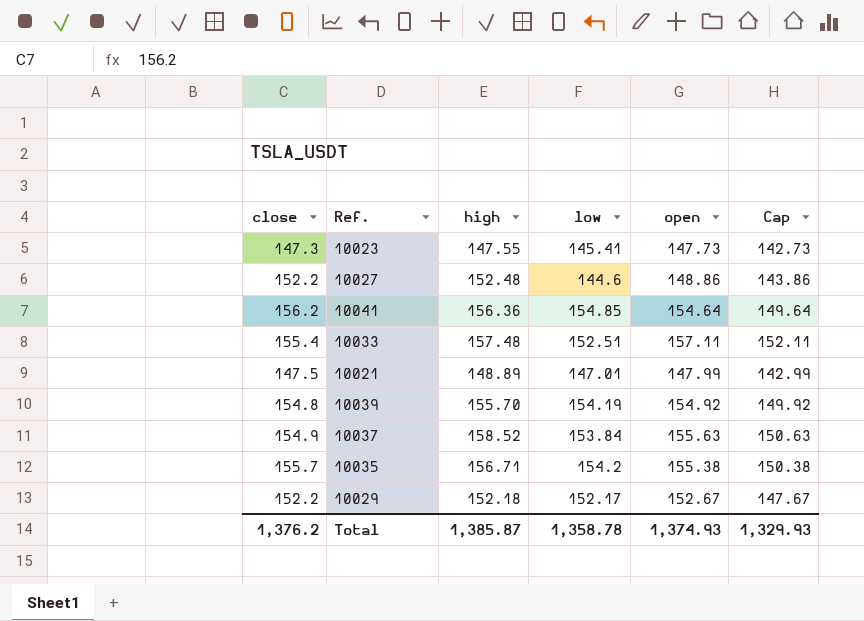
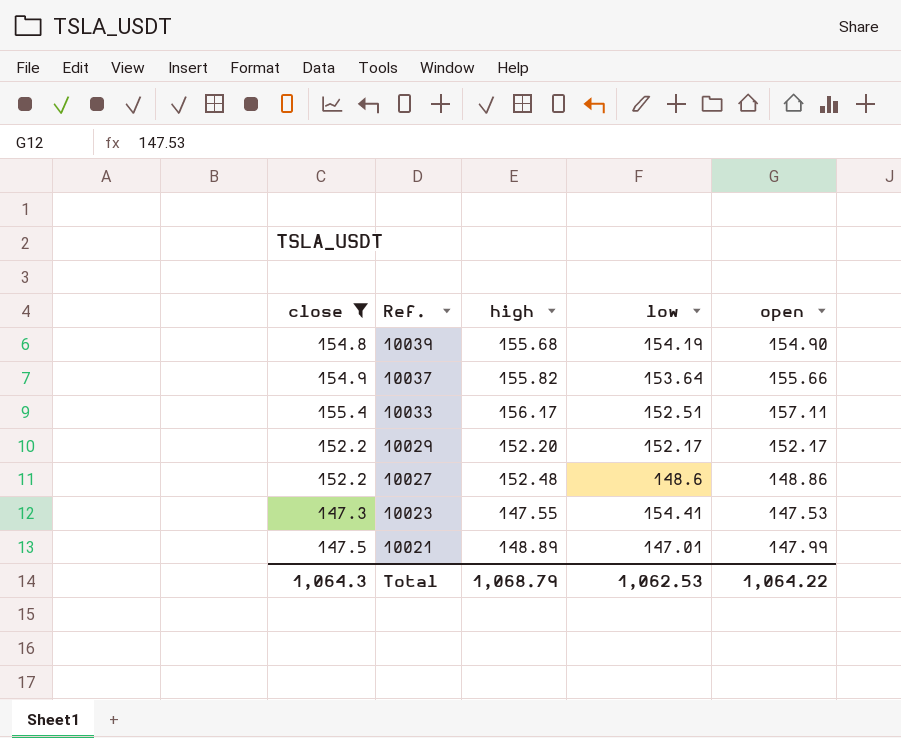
filter: none -> close <= 155.4
row order: none -> Ref. descending
column Cap | formula: [open] - 5 -> none
10039 | high: 155.70 -> 155.68
10039 | open: 154.92 -> 154.90
10037 | high: 158.52 -> 155.82
10037 | low: 153.84 -> 153.64
10037 | open: 155.63 -> 155.66
10033 | high: 157.48 -> 156.17
10029 | high: 152.18 -> 152.20
10029 | open: 152.67 -> 152.17
10027 | low: 144.6 -> 148.6
10023 | low: 145.41 -> 154.41
10023 | open: 147.73 -> 147.53
Total | close: 1,376.2 -> 1,064.3
Total | high: 1,385.87 -> 1,068.79
Total | low: 1,358.78 -> 1,062.53
Total | open: 1,374.93 -> 1,064.22

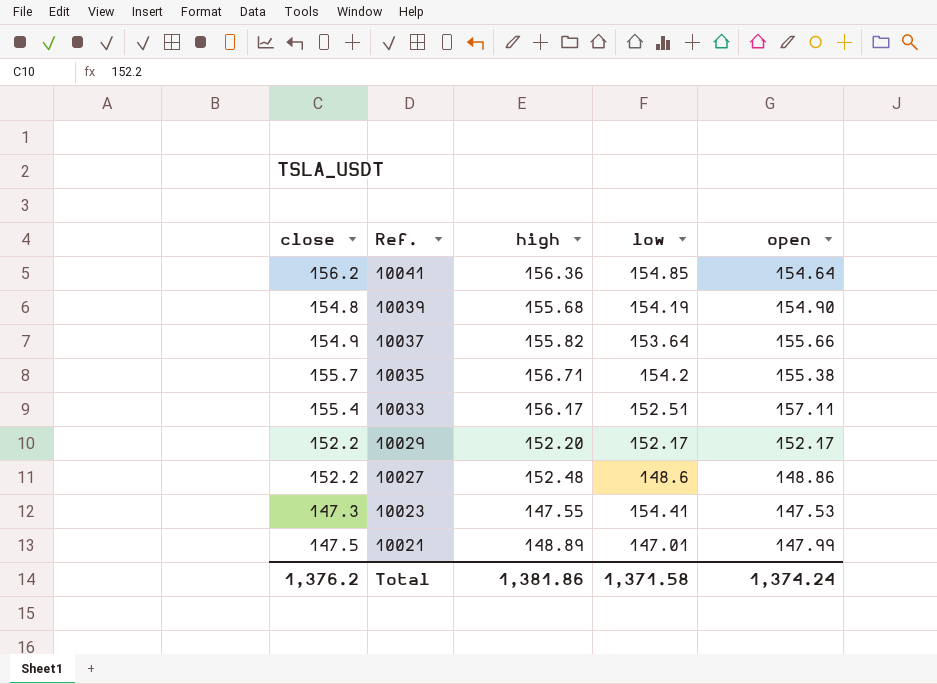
filter: close <= 155.4 -> none
Total | close: 1,064.3 -> 1,376.2
Total | high: 1,068.79 -> 1,381.86
Total | low: 1,062.53 -> 1,371.58
Total | open: 1,064.22 -> 1,374.24

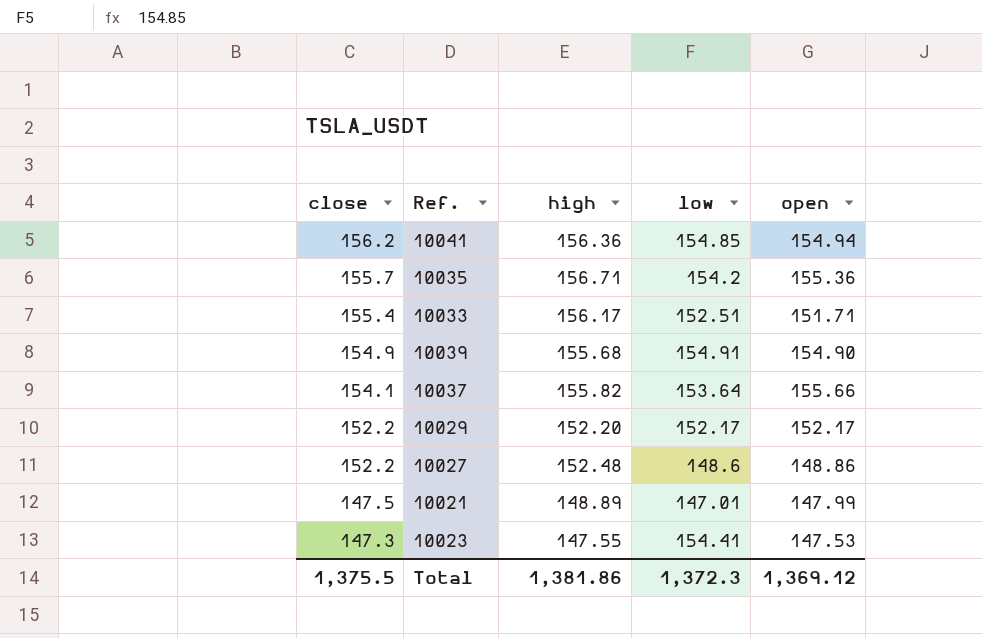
row order: Ref. descending -> close descending
10041 | open: 154.64 -> 154.94
10035 | open: 155.38 -> 155.36
10033 | open: 157.11 -> 151.71
10039 | close: 154.8 -> 154.9
10039 | low: 154.19 -> 154.91
10037 | close: 154.9 -> 154.1
Total | close: 1,376.2 -> 1,375.5
Total | low: 1,371.58 -> 1,372.3
Total | open: 1,374.24 -> 1,369.12

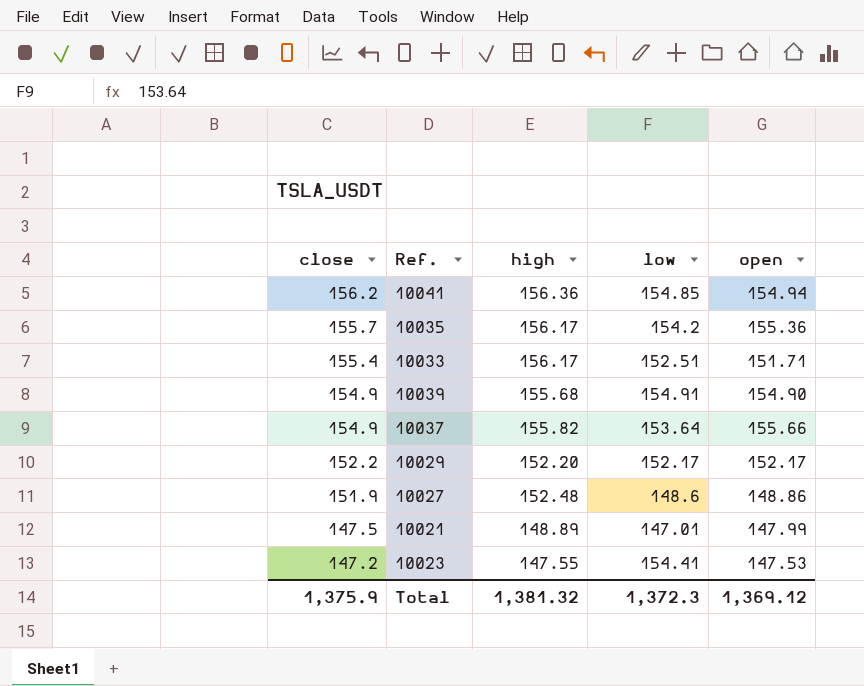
10035 | high: 156.71 -> 156.17
10037 | close: 154.1 -> 154.9
10027 | close: 152.2 -> 151.9
10023 | close: 147.3 -> 147.2
Total | close: 1,375.5 -> 1,375.9
Total | high: 1,381.86 -> 1,381.32

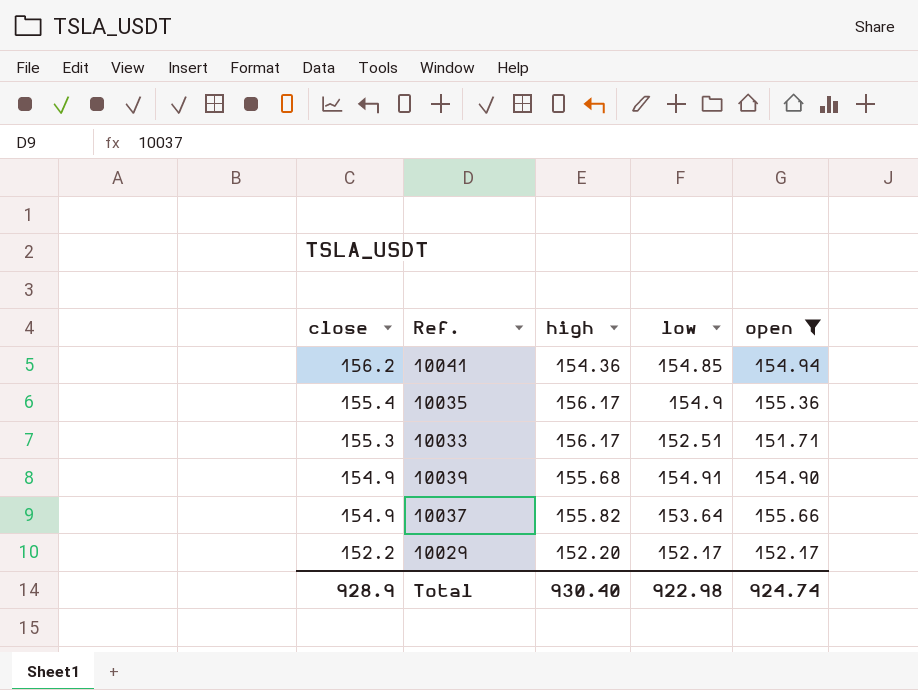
filter: none -> open >= 151.71
10041 | high: 156.36 -> 154.36
10035 | close: 155.7 -> 155.4
10035 | low: 154.2 -> 154.9
10033 | close: 155.4 -> 155.3
Total | close: 1,375.9 -> 928.9
Total | high: 1,381.32 -> 930.40
Total | low: 1,372.3 -> 922.98
Total | open: 1,369.12 -> 924.74

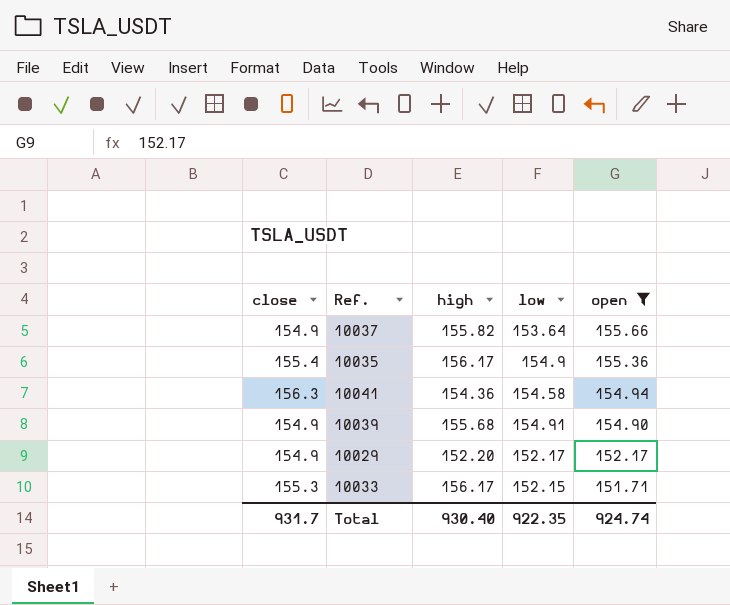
row order: close descending -> open descending
10041 | close: 156.2 -> 156.3
10041 | low: 154.85 -> 154.58
10029 | close: 152.2 -> 154.9
10033 | low: 152.51 -> 152.15
Total | close: 928.9 -> 931.7
Total | low: 922.98 -> 922.35

